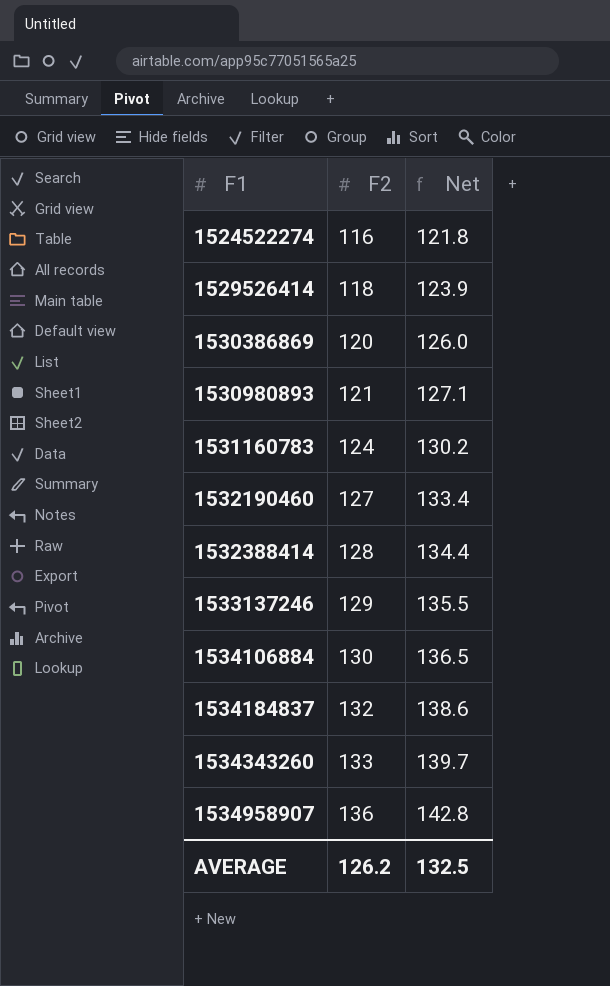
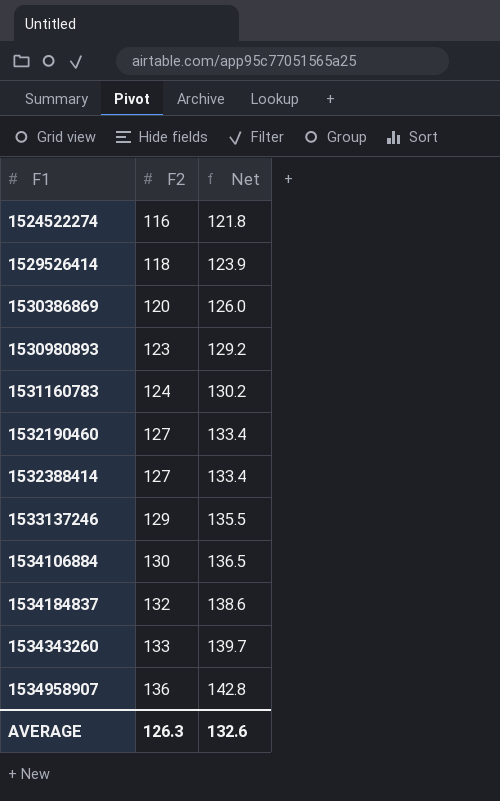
1530980893 | F2: 121 -> 123
1530980893 | Net: 127.1 -> 129.2
1532388414 | F2: 128 -> 127
1532388414 | Net: 134.4 -> 133.4
AVERAGE | F2: 126.2 -> 126.3
AVERAGE | Net: 132.5 -> 132.6

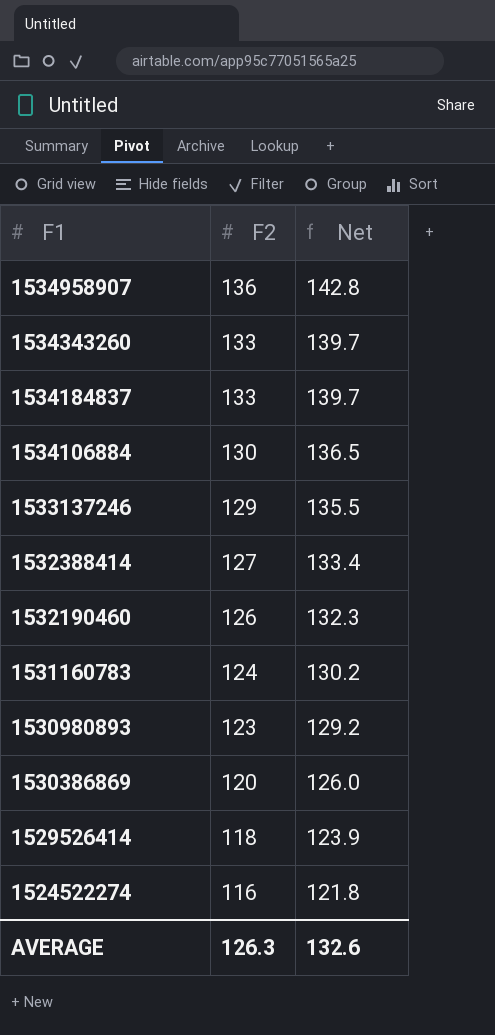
row order: F1 ascending -> F1 descending
1534184837 | F2: 132 -> 133
1534184837 | Net: 138.6 -> 139.7
1532190460 | F2: 127 -> 126
1532190460 | Net: 133.4 -> 132.3

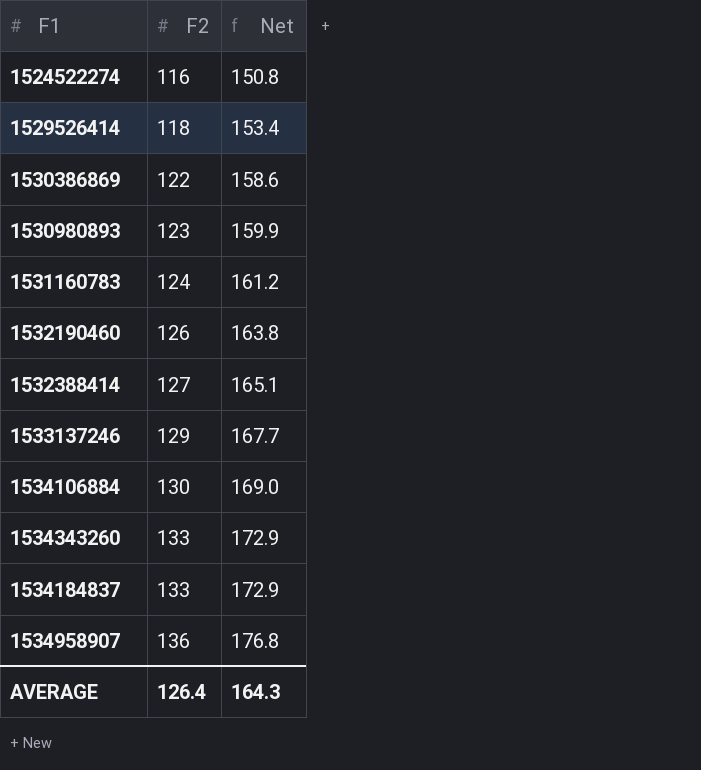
row order: F1 descending -> F2 ascending
column Net | formula: [F2] * 1.05 -> [F2] * 1.3
1530386869 | F2: 120 -> 122
AVERAGE | F2: 126.3 -> 126.4
AVERAGE | Net: 132.6 -> 164.3

